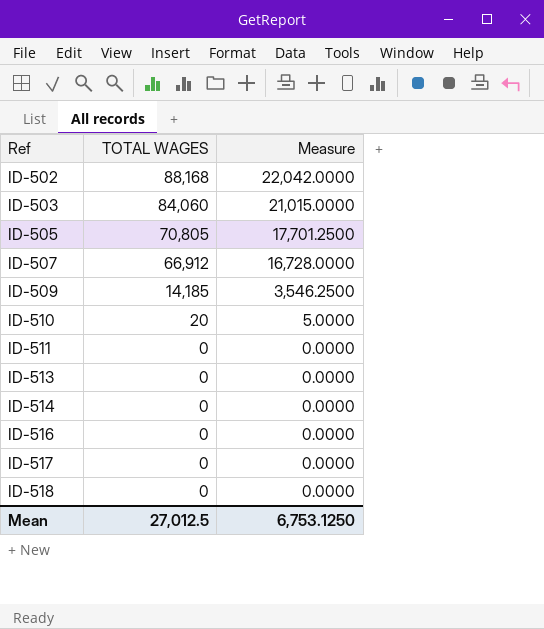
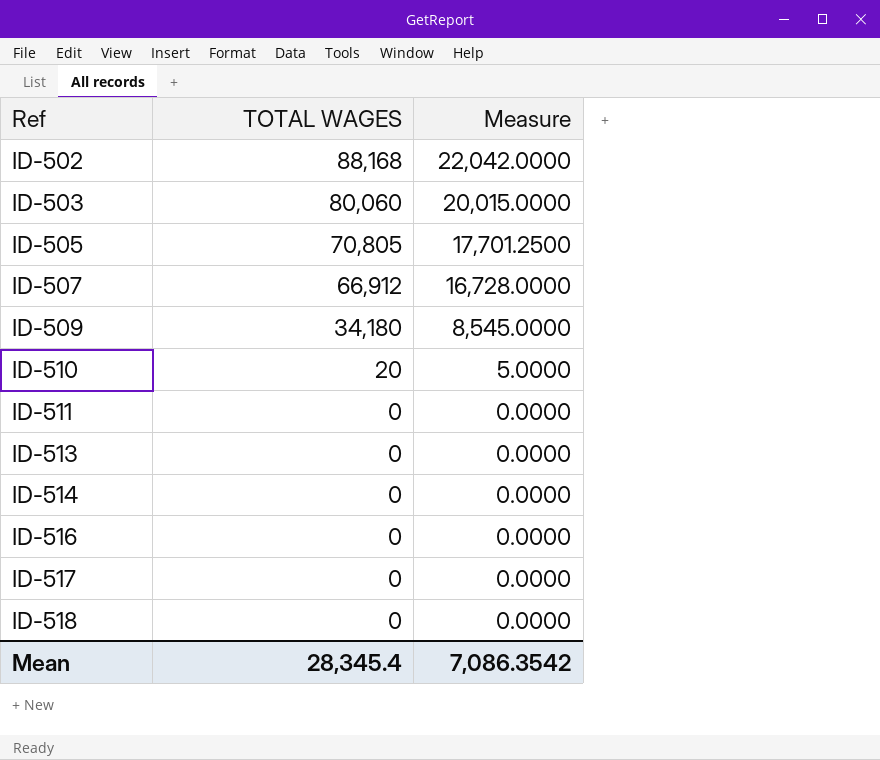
ID-503 | TOTAL WAGES: 84,060 -> 80,060
ID-503 | Measure: 21,015.0000 -> 20,015.0000
ID-509 | TOTAL WAGES: 14,185 -> 34,180
ID-509 | Measure: 3,546.2500 -> 8,545.0000
Mean | TOTAL WAGES: 27,012.5 -> 28,345.4
Mean | Measure: 6,753.1250 -> 7,086.3542

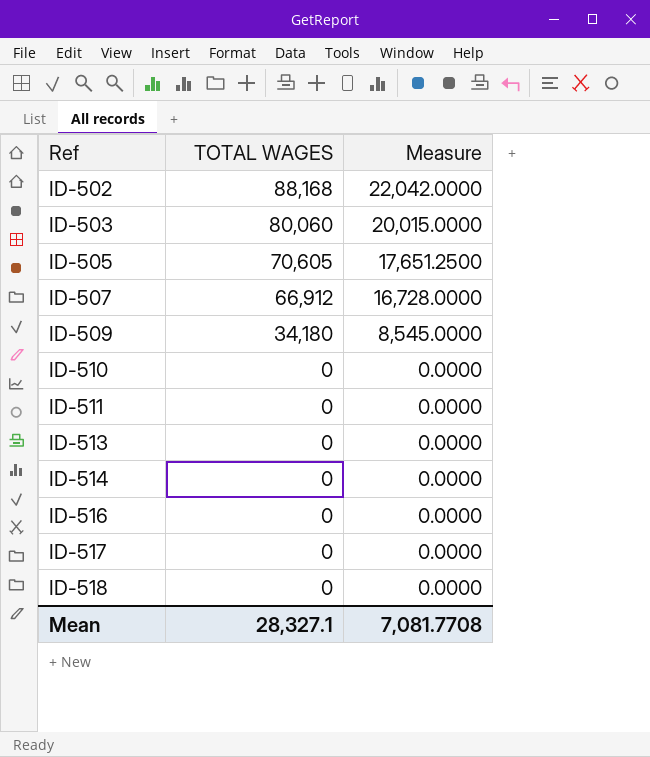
ID-505 | TOTAL WAGES: 70,805 -> 70,605
ID-505 | Measure: 17,701.2500 -> 17,651.2500
ID-510 | TOTAL WAGES: 20 -> 0
ID-510 | Measure: 5.0000 -> 0.0000
Mean | TOTAL WAGES: 28,345.4 -> 28,327.1
Mean | Measure: 7,086.3542 -> 7,081.7708

